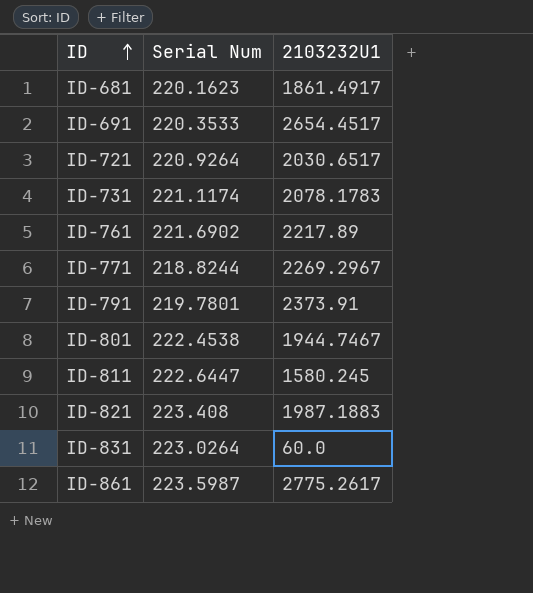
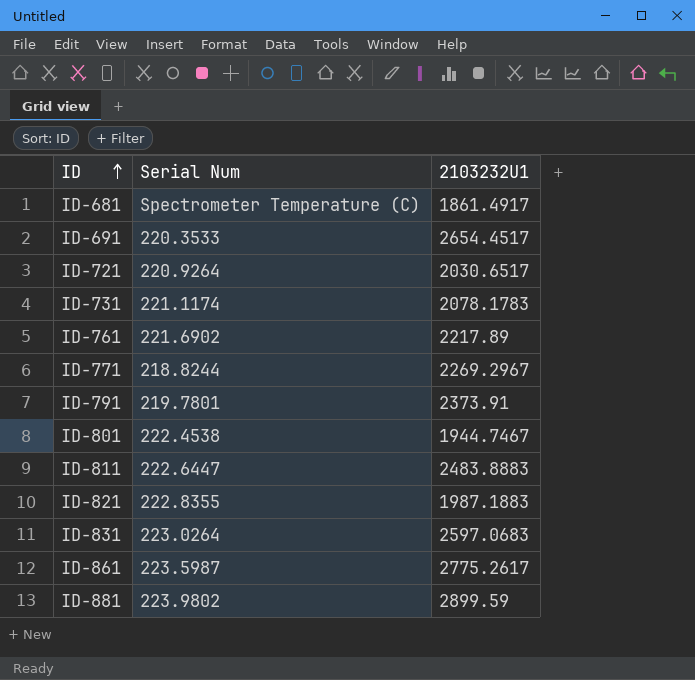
ID-681 | Serial Num: 220.1623 -> Spectrometer Temperature (C)
ID-811 | 2103232U1: 1580.245 -> 2483.8883
ID-821 | Serial Num: 223.408 -> 222.8355
ID-831 | 2103232U1: 60.0 -> 2597.0683
row ID-881: none -> 223.9802 | 2899.59

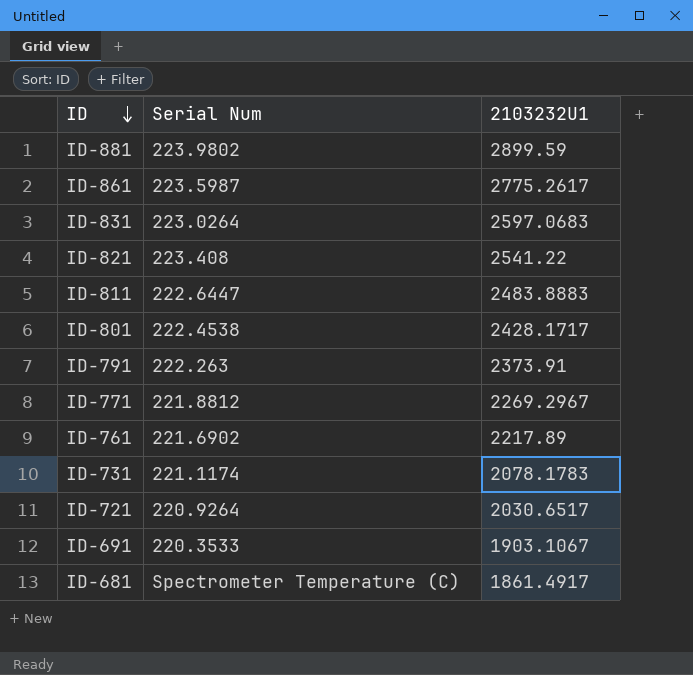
row order: ID ascending -> ID descending
ID-821 | Serial Num: 222.8355 -> 223.408
ID-821 | 2103232U1: 1987.1883 -> 2541.22
ID-801 | 2103232U1: 1944.7467 -> 2428.1717
ID-791 | Serial Num: 219.7801 -> 222.263
ID-771 | Serial Num: 218.8244 -> 221.8812
ID-691 | 2103232U1: 2654.4517 -> 1903.1067

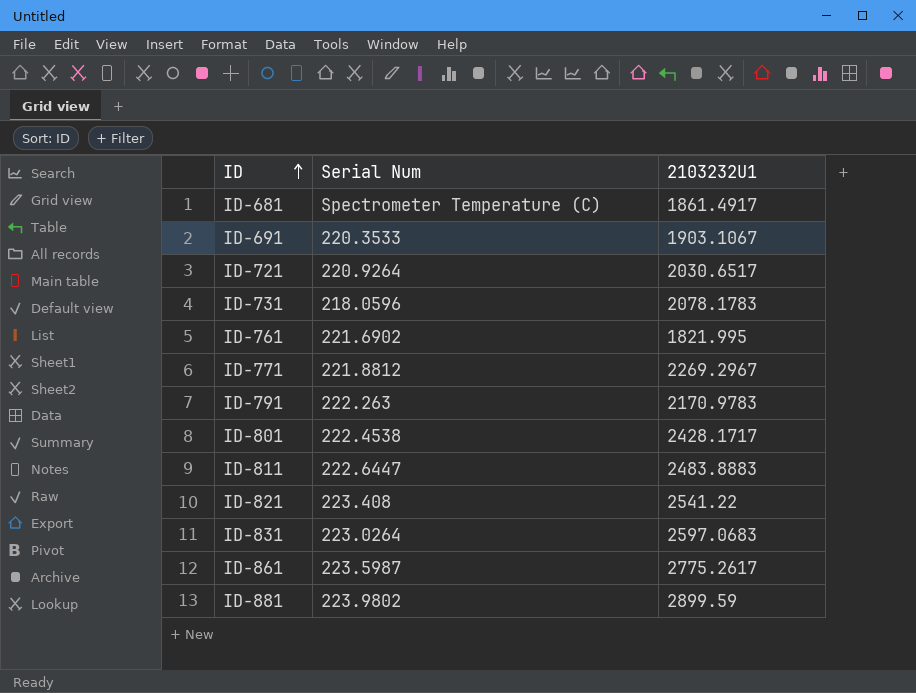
row order: ID descending -> ID ascending
ID-731 | Serial Num: 221.1174 -> 218.0596
ID-761 | 2103232U1: 2217.89 -> 1821.995
ID-791 | 2103232U1: 2373.91 -> 2170.9783

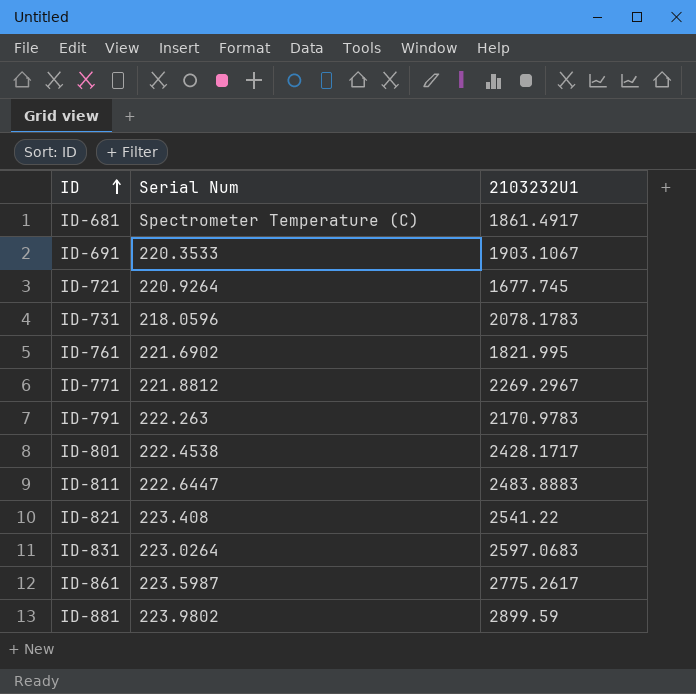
ID-721 | 2103232U1: 2030.6517 -> 1677.745

